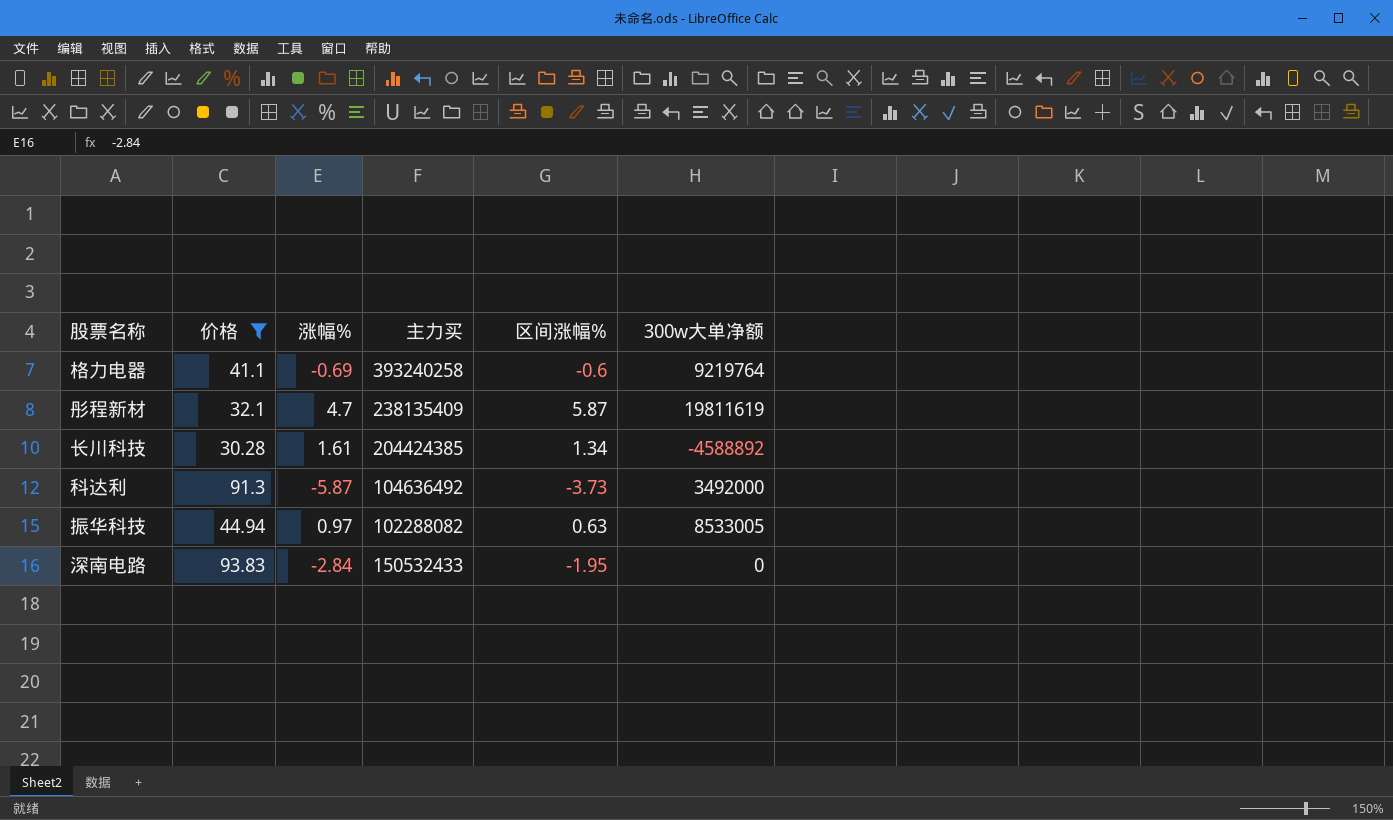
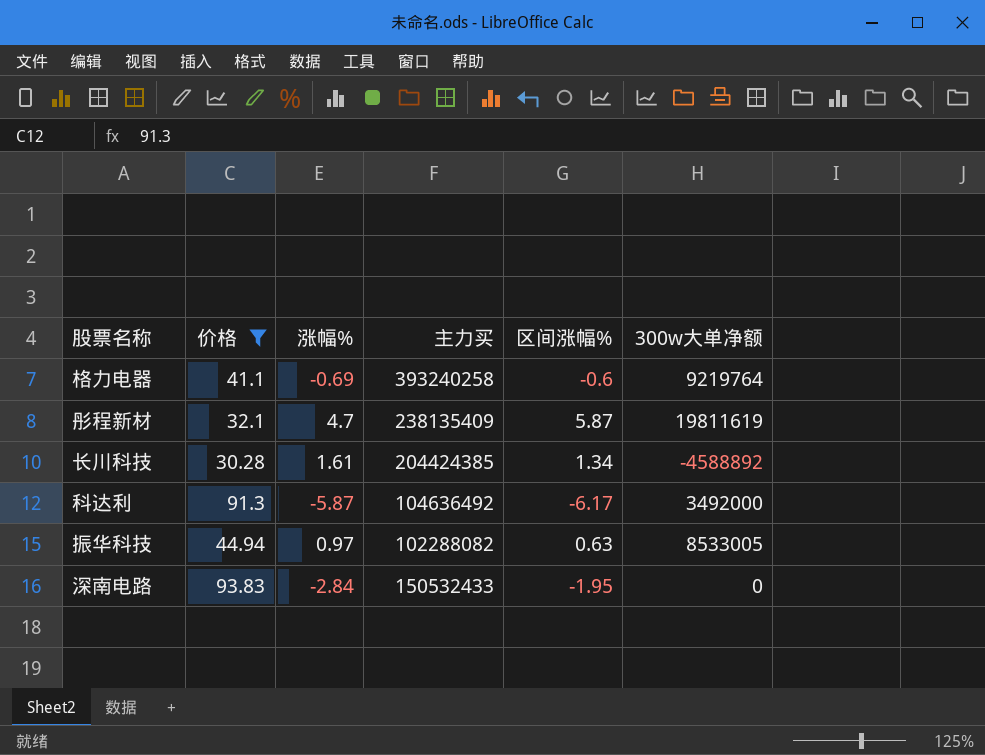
科达利 | 区间涨幅%: -3.73 -> -6.17

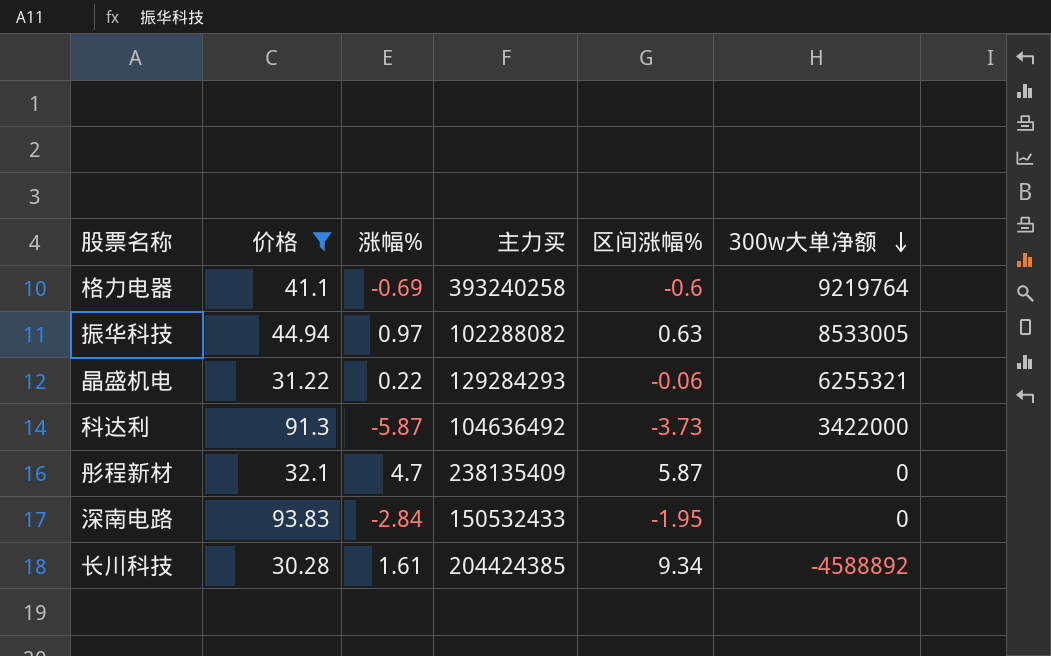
row order: none -> 300w大单净额 descending
row 晶盛机电: none -> 31.22 | 0.22 | 129284293 | -0.06 | 6255321
科达利 | 区间涨幅%: -6.17 -> -3.73
科达利 | 300w大单净额: 3492000 -> 3422000
彤程新材 | 300w大单净额: 19811619 -> 0
长川科技 | 区间涨幅%: 1.34 -> 9.34

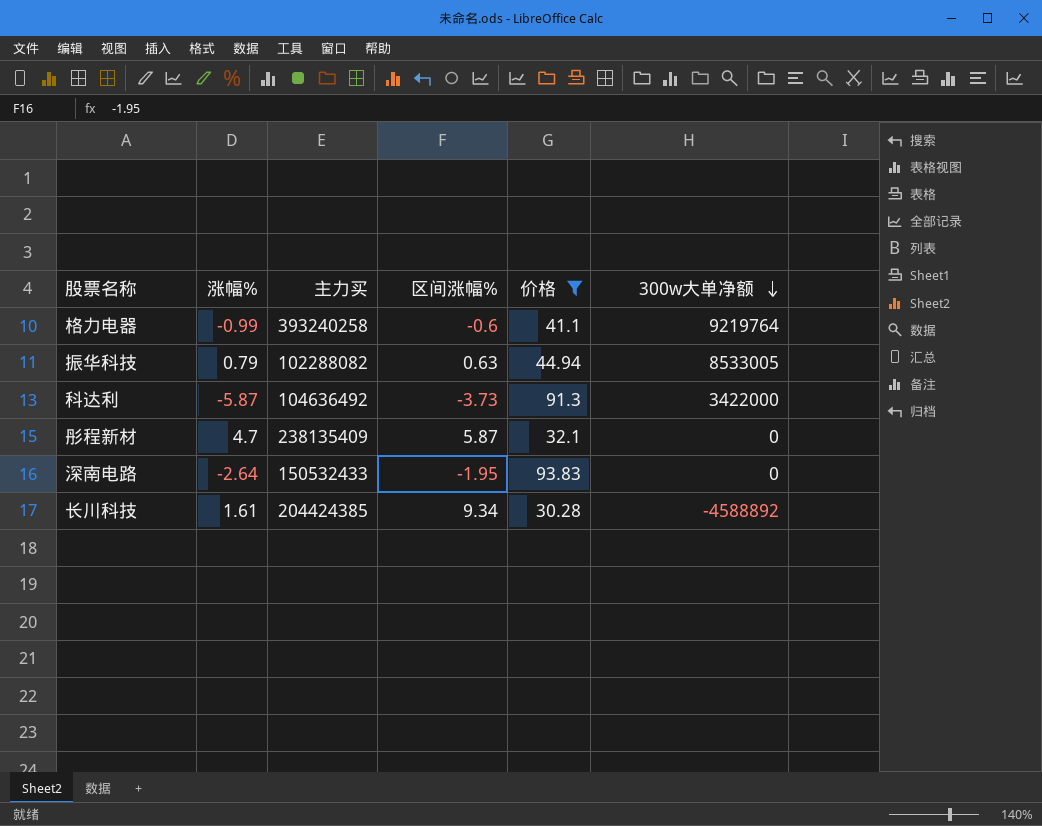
column 价格 | position: 2 -> 5
row 晶盛机电: 31.22 | 0.22 | 129284293 | -0.06 | 6255321 -> none
格力电器 | 涨幅%: -0.69 -> -0.99
振华科技 | 涨幅%: 0.97 -> 0.79
深南电路 | 涨幅%: -2.84 -> -2.64

